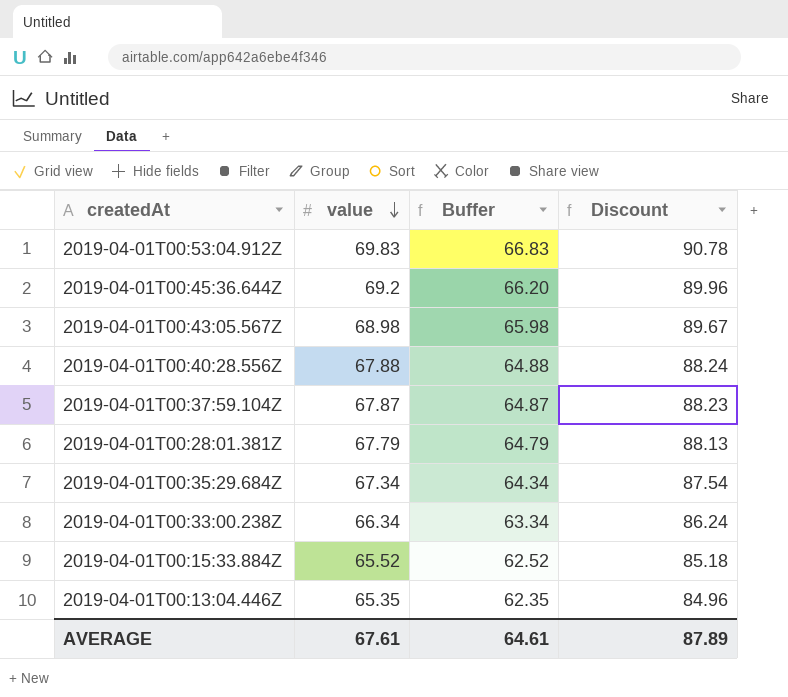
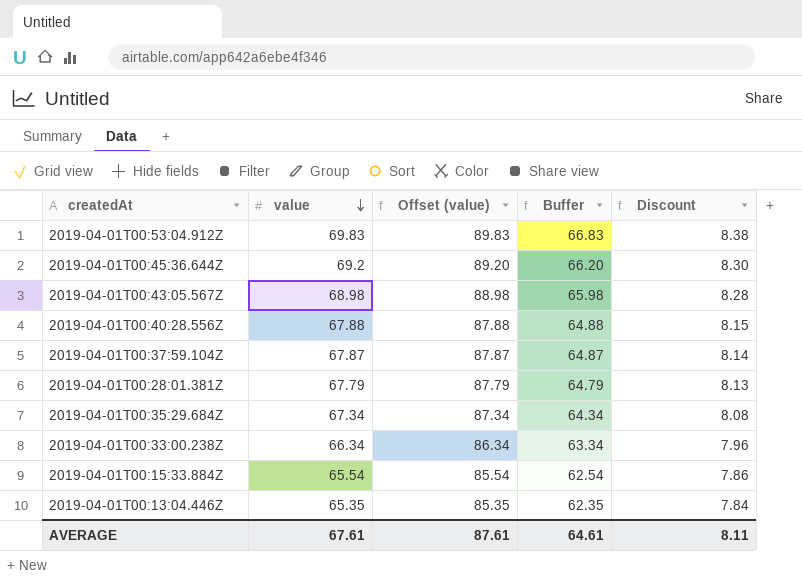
column Offset (value) | formula: none -> [value] + 20
column Discount | formula: [value] * 1.3 -> [value] * 0.12
2019-04-01T00:15:33.884Z | value: 65.52 -> 65.54
2019-04-01T00:15:33.884Z | Buffer: 62.52 -> 62.54
AVERAGE | Discount: 87.89 -> 8.11

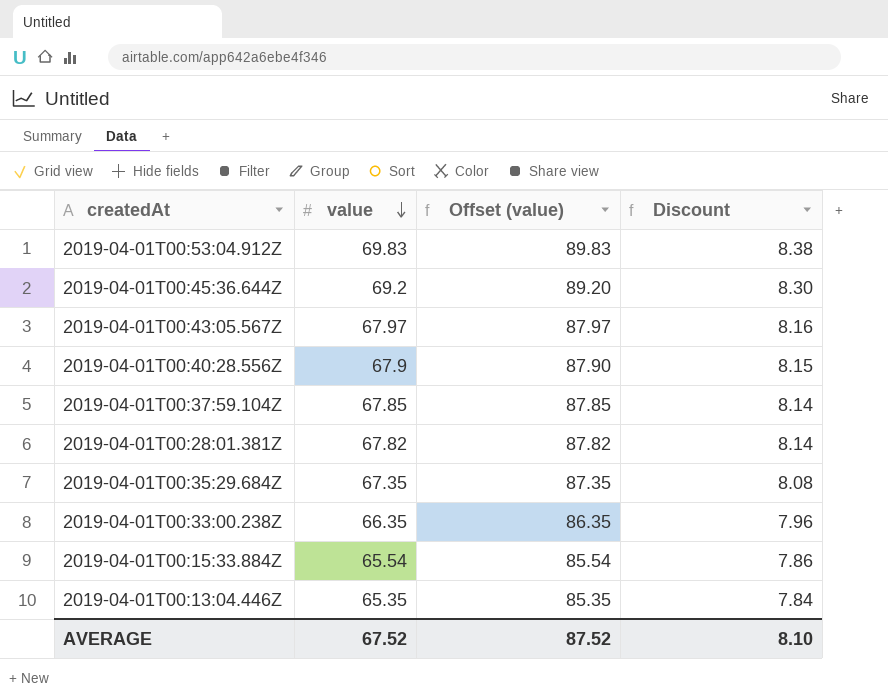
column Buffer | formula: [value] - 3 -> none
2019-04-01T00:43:05.567Z | value: 68.98 -> 67.97
2019-04-01T00:43:05.567Z | Offset (value): 88.98 -> 87.97
2019-04-01T00:43:05.567Z | Discount: 8.28 -> 8.16
2019-04-01T00:40:28.556Z | value: 67.88 -> 67.9
2019-04-01T00:40:28.556Z | Offset (value): 87.88 -> 87.90
2019-04-01T00:37:59.104Z | value: 67.87 -> 67.85
2019-04-01T00:37:59.104Z | Offset (value): 87.87 -> 87.85
2019-04-01T00:28:01.381Z | value: 67.79 -> 67.82
2019-04-01T00:28:01.381Z | Offset (value): 87.79 -> 87.82
2019-04-01T00:28:01.381Z | Discount: 8.13 -> 8.14
2019-04-01T00:35:29.684Z | value: 67.34 -> 67.35
2019-04-01T00:35:29.684Z | Offset (value): 87.34 -> 87.35
2019-04-01T00:33:00.238Z | value: 66.34 -> 66.35
2019-04-01T00:33:00.238Z | Offset (value): 86.34 -> 86.35
AVERAGE | value: 67.61 -> 67.52
AVERAGE | Offset (value): 87.61 -> 87.52
AVERAGE | Discount: 8.11 -> 8.10

